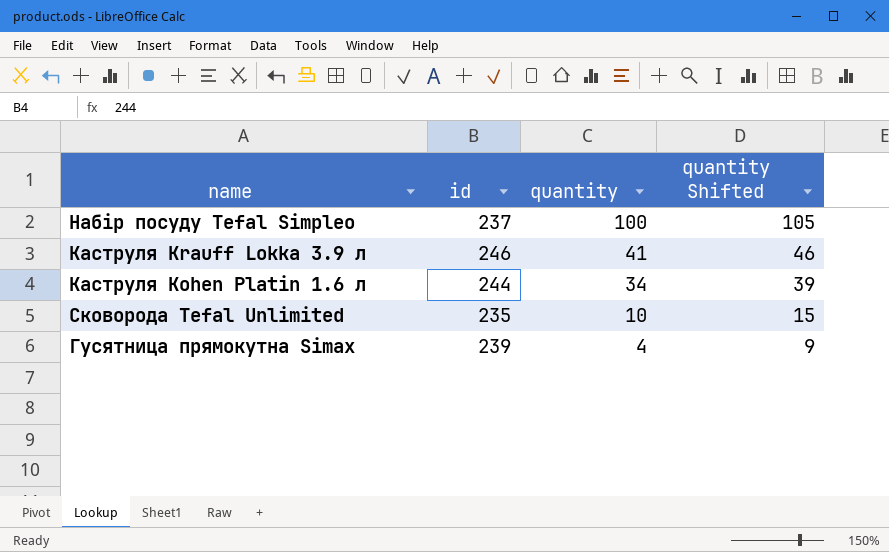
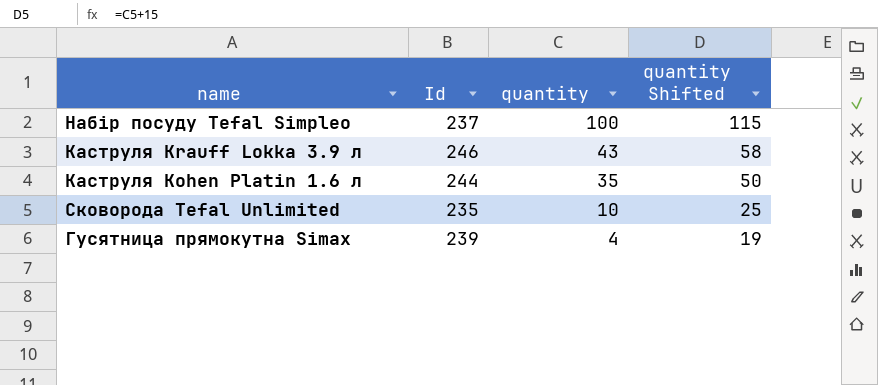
column name: id -> Id
column quantity Shifted | formula: [quantity] + 5 -> [quantity] + 15
Каструля Krauff Lokka 3.9 л | quantity: 41 -> 43
Каструля Kohen Platin 1.6 л | quantity: 34 -> 35

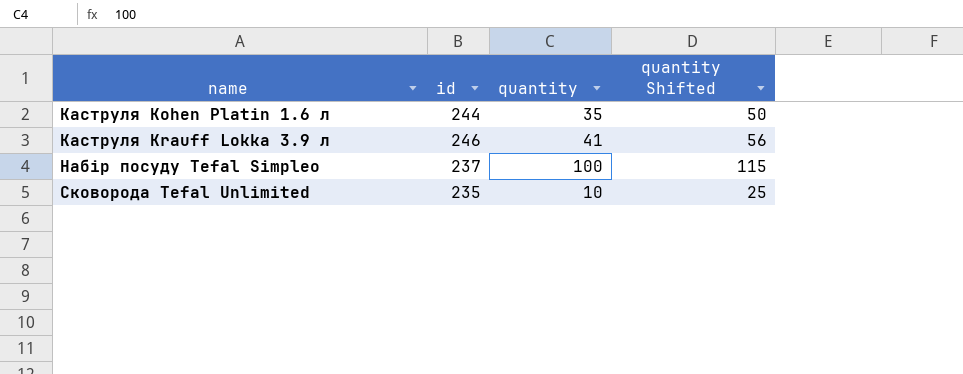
row order: quantity descending -> name ascending
column name: Id -> id
row Гусятница прямокутна Simax: 239 | 4 | 19 -> none
Каструля Krauff Lokka 3.9 л | quantity: 43 -> 41
Каструля Krauff Lokka 3.9 л | quantity Shifted: 58 -> 56

